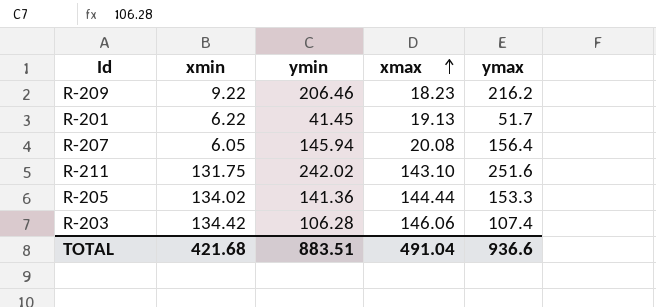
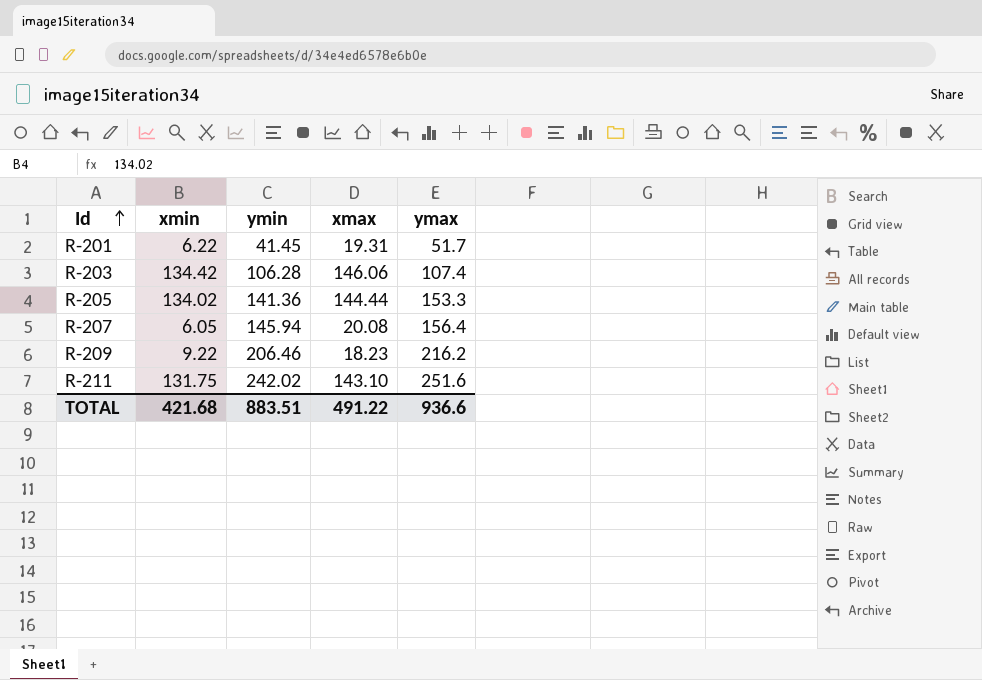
row order: xmax ascending -> Id ascending
R-201 | xmax: 19.13 -> 19.31
TOTAL | xmax: 491.04 -> 491.22

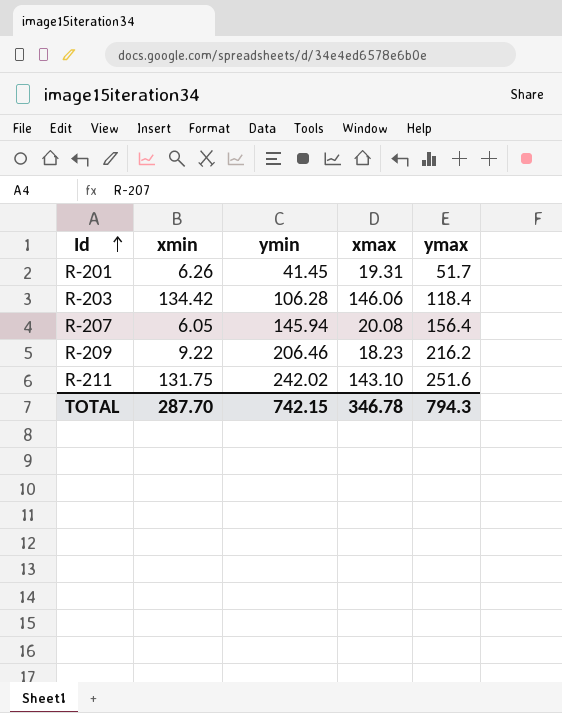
row R-205: 134.02 | 141.36 | 144.44 | 153.3 -> none
R-201 | xmin: 6.22 -> 6.26
R-203 | ymax: 107.4 -> 118.4
TOTAL | xmin: 421.68 -> 287.70
TOTAL | ymin: 883.51 -> 742.15
TOTAL | xmax: 491.22 -> 346.78
TOTAL | ymax: 936.6 -> 794.3

